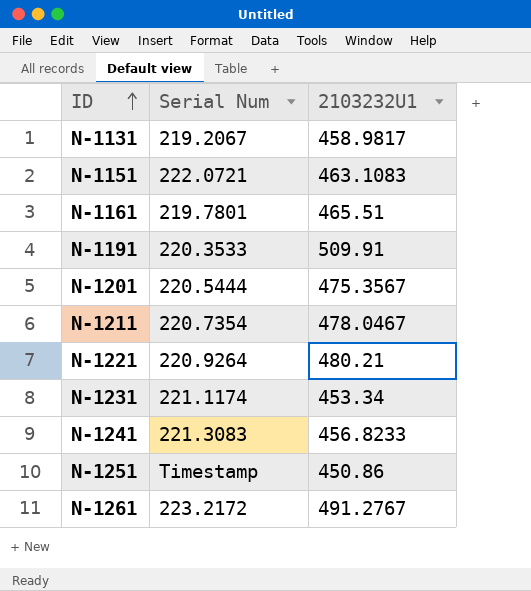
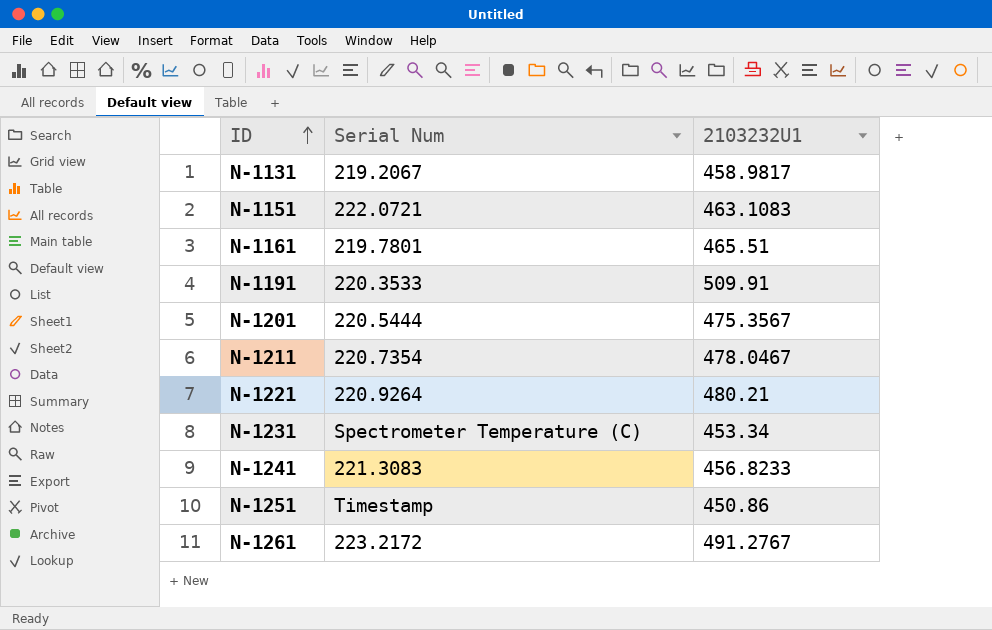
N-1231 | Serial Num: 221.1174 -> Spectrometer Temperature (C)

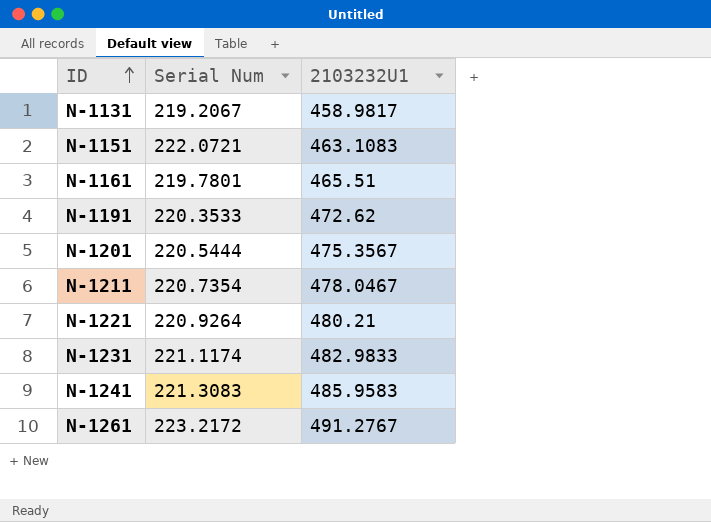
row N-1251: Timestamp | 450.86 -> none
N-1191 | 2103232U1: 509.91 -> 472.62
N-1231 | Serial Num: Spectrometer Temperature (C) -> 221.1174
N-1231 | 2103232U1: 453.34 -> 482.9833
N-1241 | 2103232U1: 456.8233 -> 485.9583

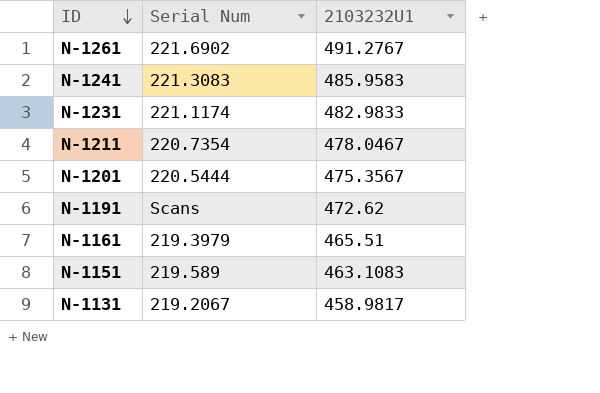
row order: ID ascending -> ID descending
row N-1221: 220.9264 | 480.21 -> none
N-1261 | Serial Num: 223.2172 -> 221.6902
N-1191 | Serial Num: 220.3533 -> Scans
N-1161 | Serial Num: 219.7801 -> 219.3979
N-1151 | Serial Num: 222.0721 -> 219.589

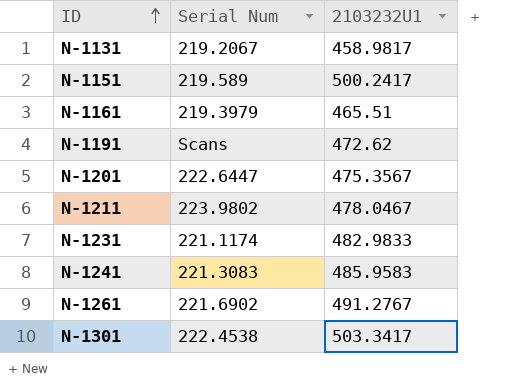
row order: ID descending -> ID ascending
N-1151 | 2103232U1: 463.1083 -> 500.2417
N-1201 | Serial Num: 220.5444 -> 222.6447
N-1211 | Serial Num: 220.7354 -> 223.9802
row N-1301: none -> 222.4538 | 503.3417

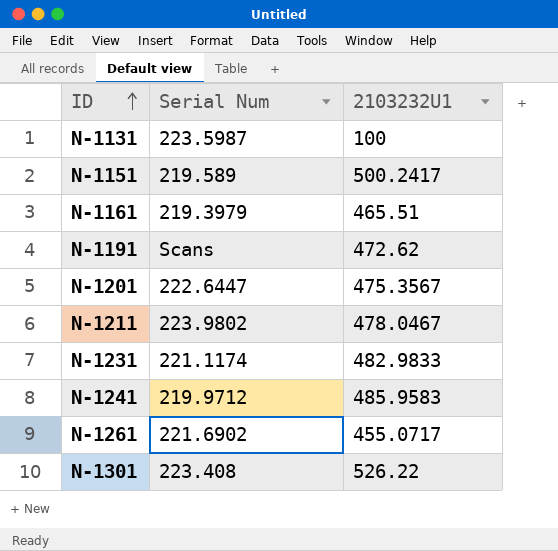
N-1131 | Serial Num: 219.2067 -> 223.5987
N-1131 | 2103232U1: 458.9817 -> 100
N-1241 | Serial Num: 221.3083 -> 219.9712
N-1261 | 2103232U1: 491.2767 -> 455.0717
N-1301 | Serial Num: 222.4538 -> 223.408
N-1301 | 2103232U1: 503.3417 -> 526.22

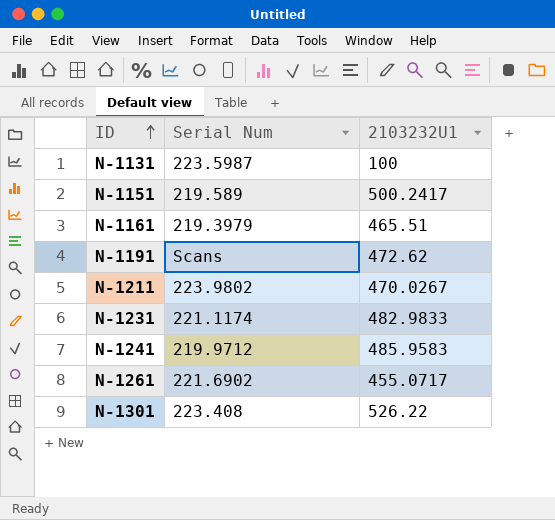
row N-1201: 222.6447 | 475.3567 -> none
N-1211 | 2103232U1: 478.0467 -> 470.0267

